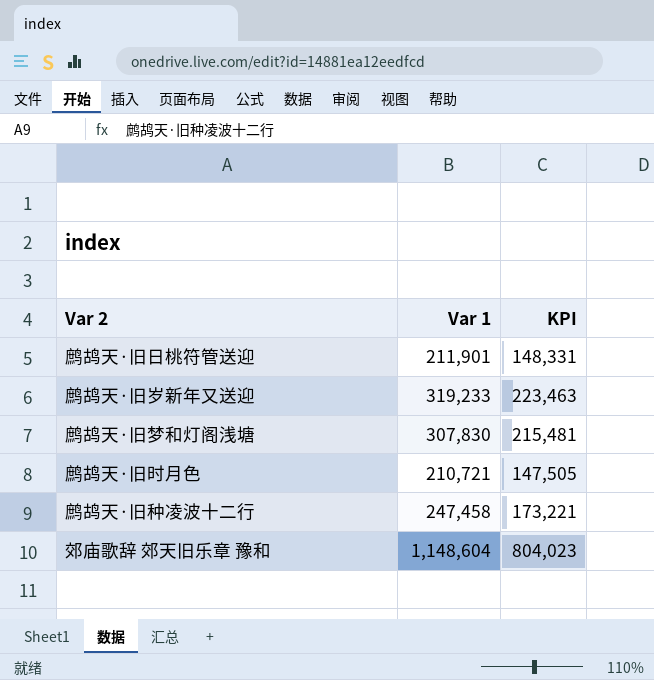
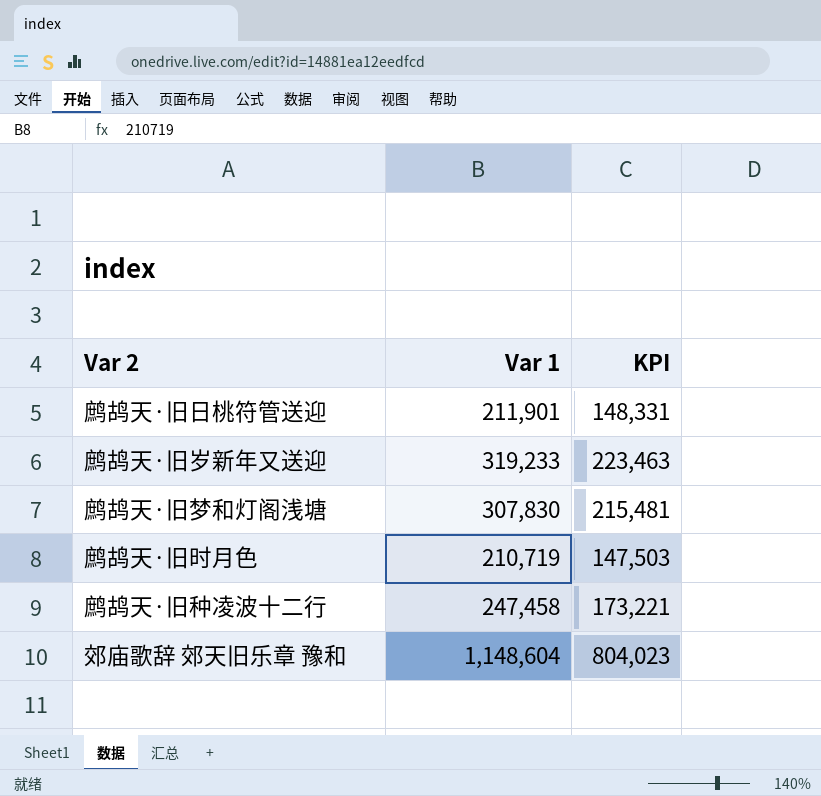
鹧鸪天·旧时月色 | Var 1: 210,721 -> 210,719
鹧鸪天·旧时月色 | KPI: 147,505 -> 147,503

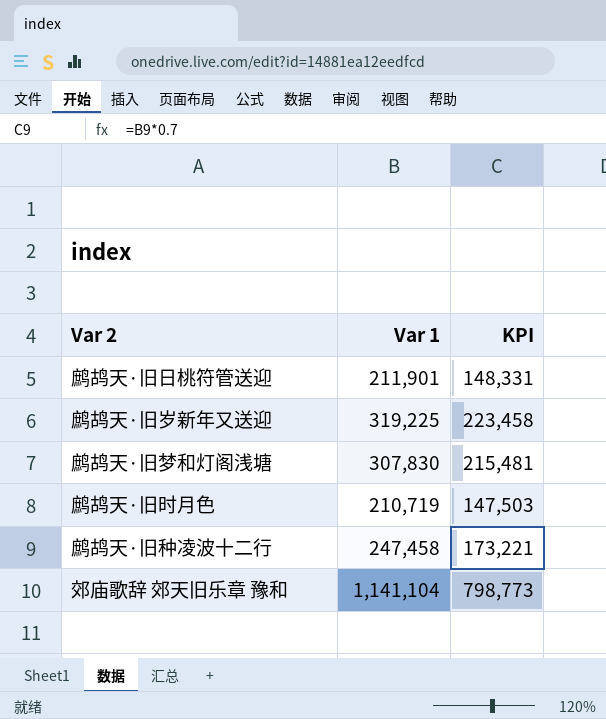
鹧鸪天·旧岁新年又送迎 | Var 1: 319,233 -> 319,225
鹧鸪天·旧岁新年又送迎 | KPI: 223,463 -> 223,458
郊庙歌辞 郊天旧乐章 豫和 | Var 1: 1,148,604 -> 1,141,104
郊庙歌辞 郊天旧乐章 豫和 | KPI: 804,023 -> 798,773

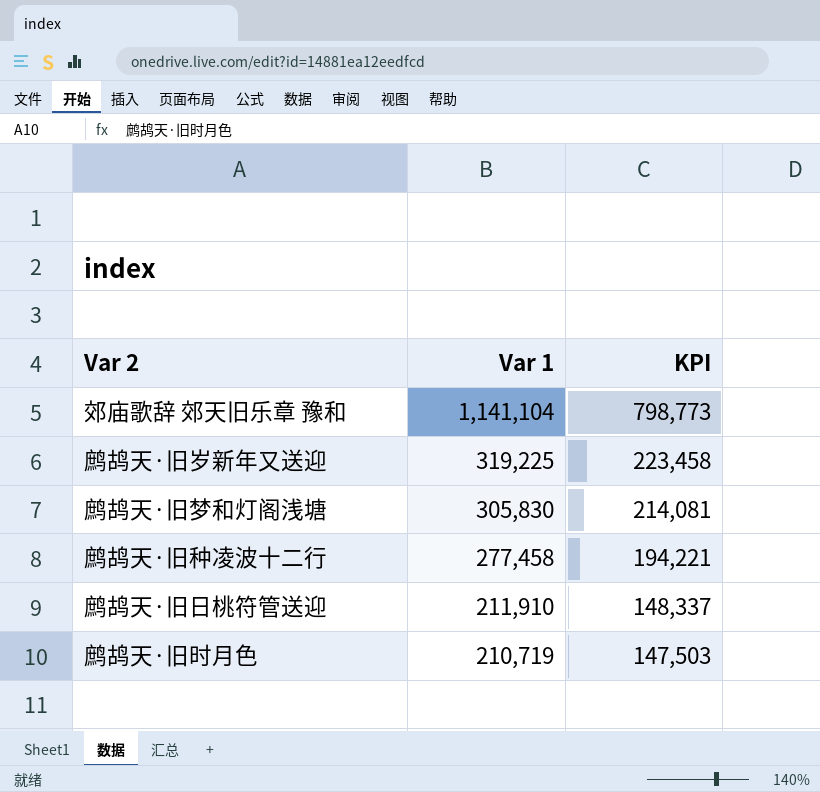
row order: none -> Var 1 descending
鹧鸪天·旧梦和灯阁浅塘 | Var 1: 307,830 -> 305,830
鹧鸪天·旧梦和灯阁浅塘 | KPI: 215,481 -> 214,081
鹧鸪天·旧种凌波十二行 | Var 1: 247,458 -> 277,458
鹧鸪天·旧种凌波十二行 | KPI: 173,221 -> 194,221
鹧鸪天·旧日桃符管送迎 | Var 1: 211,901 -> 211,910
鹧鸪天·旧日桃符管送迎 | KPI: 148,331 -> 148,337

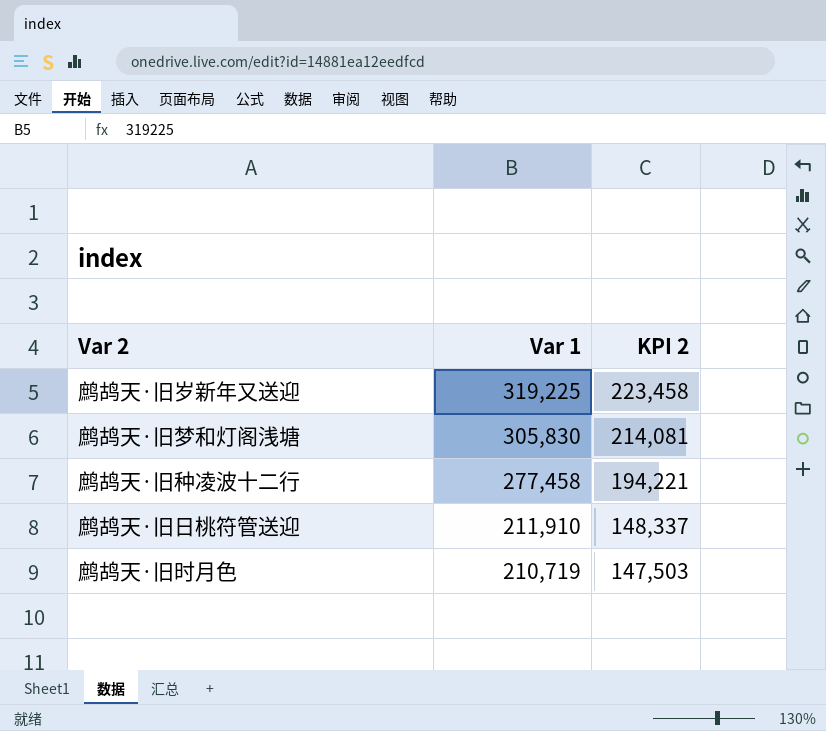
column name: KPI -> KPI 2
row 郊庙歌辞 郊天旧乐章 豫和: 1,141,104 | 798,773 -> none

